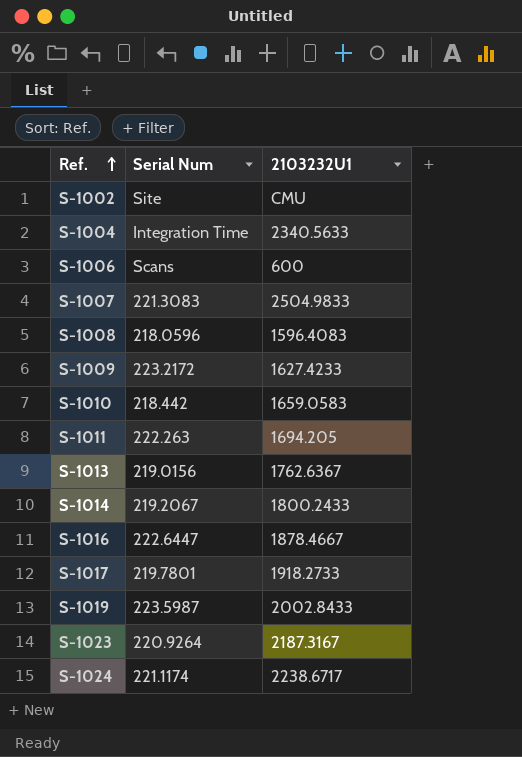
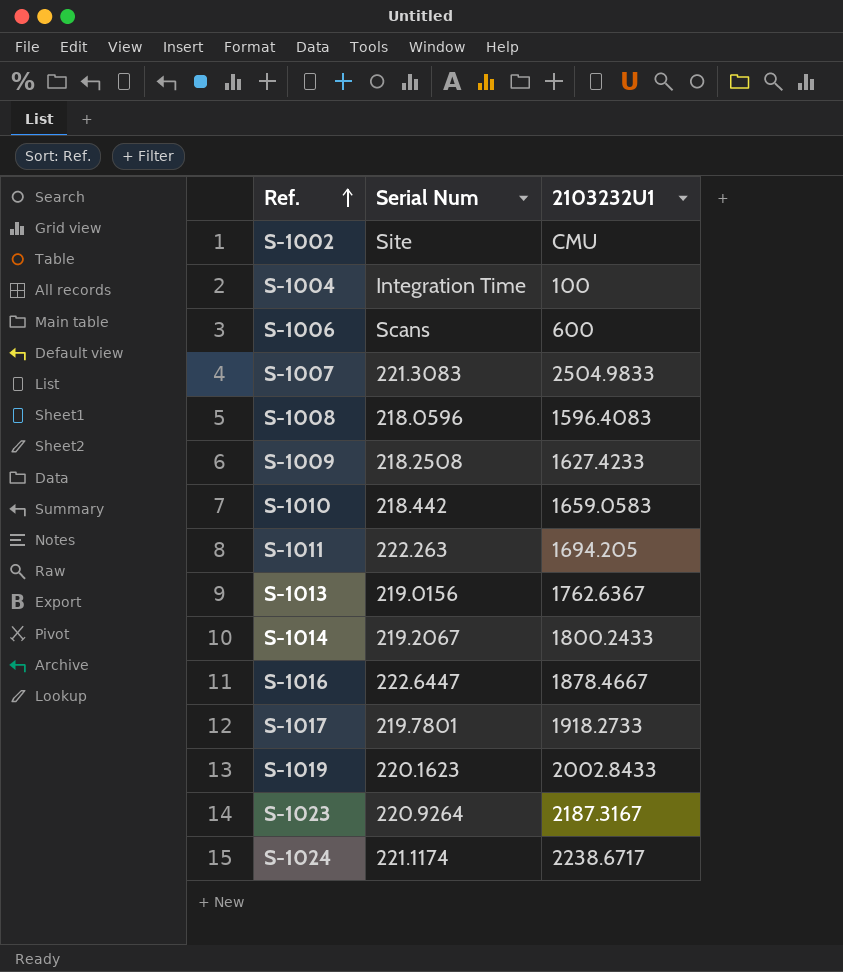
S-1004 | 2103232U1: 2340.5633 -> 100
S-1009 | Serial Num: 223.2172 -> 218.2508
S-1019 | Serial Num: 223.5987 -> 220.1623

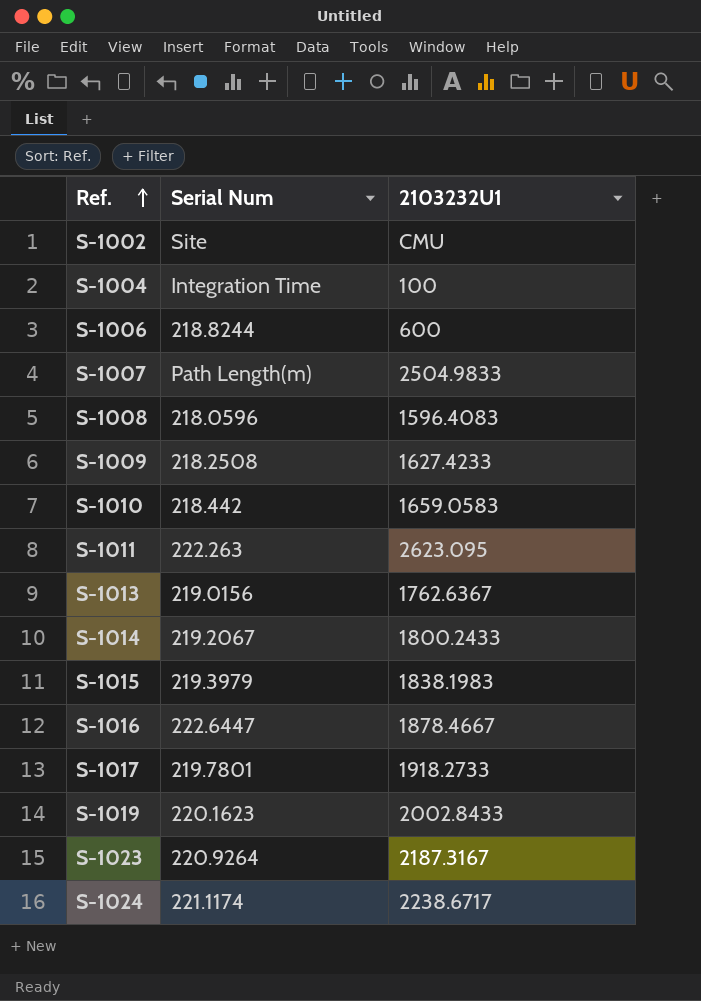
S-1006 | Serial Num: Scans -> 218.8244
S-1007 | Serial Num: 221.3083 -> Path Length(m)
S-1011 | 2103232U1: 1694.205 -> 2623.095
row S-1015: none -> 219.3979 | 1838.1983

